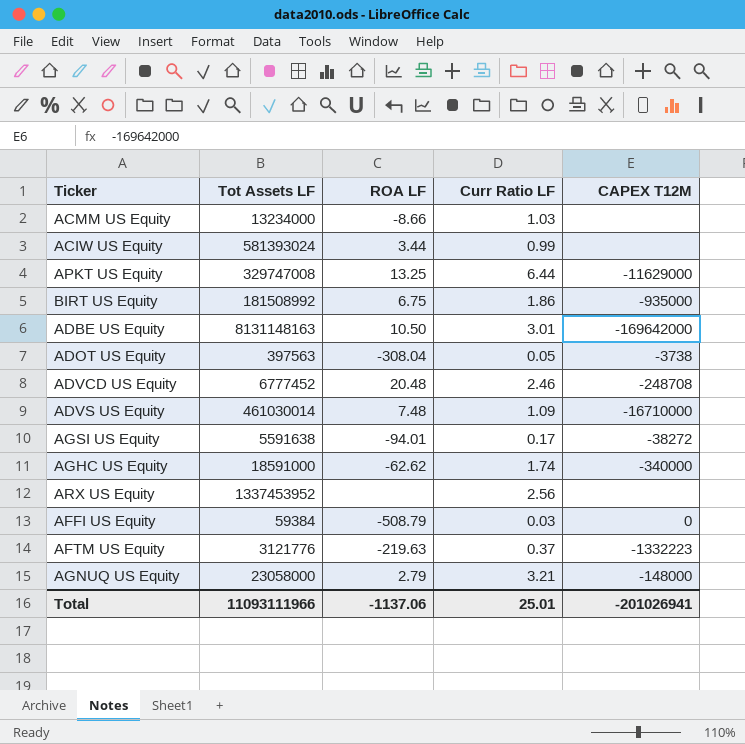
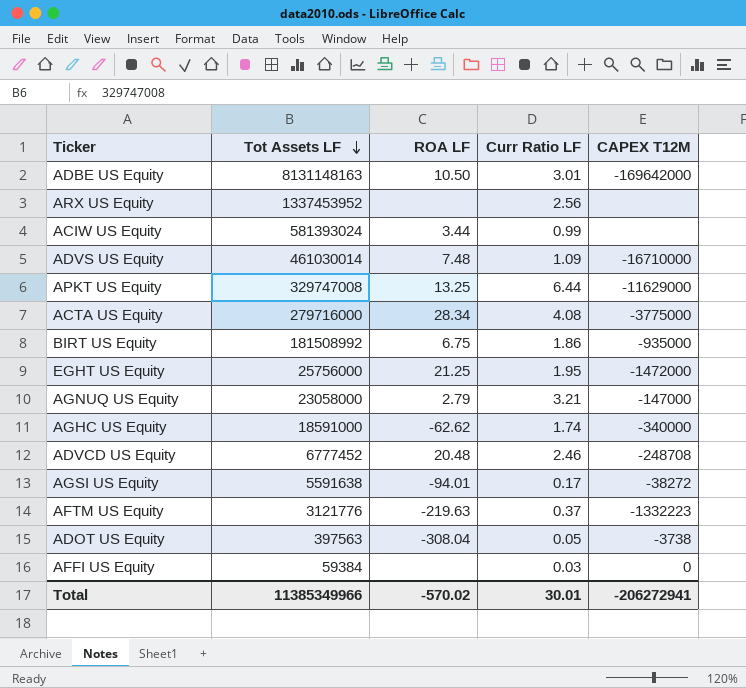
row order: none -> Tot Assets LF descending
row ACMM US Equity: 13234000 | -8.66 | 1.03 | none -> none
row ACTA US Equity: none -> 279716000 | 28.34 | 4.08 | -3775000
row EGHT US Equity: none -> 25756000 | 21.25 | 1.95 | -1472000
AGNUQ US Equity | CAPEX T12M: -148000 -> -147000
AFFI US Equity | ROA LF: -508.79 -> none
Total | Tot Assets LF: 11093111966 -> 11385349966
Total | ROA LF: -1137.06 -> -570.02
Total | Curr Ratio LF: 25.01 -> 30.01
Total | CAPEX T12M: -201026941 -> -206272941

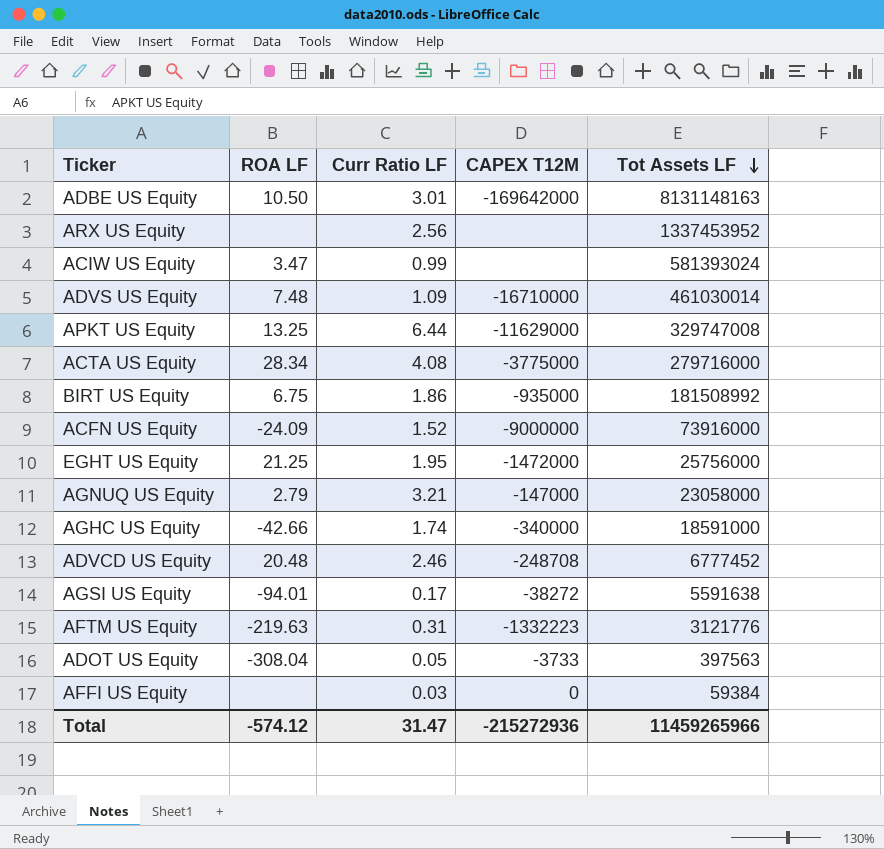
column Tot Assets LF | position: 2 -> 5
ACIW US Equity | ROA LF: 3.44 -> 3.47
row ACFN US Equity: none -> -24.09 | 1.52 | -9000000 | 73916000
AGHC US Equity | ROA LF: -62.62 -> -42.66
AFTM US Equity | Curr Ratio LF: 0.37 -> 0.31
ADOT US Equity | CAPEX T12M: -3738 -> -3733
Total | ROA LF: -570.02 -> -574.12
Total | Curr Ratio LF: 30.01 -> 31.47
Total | CAPEX T12M: -206272941 -> -215272936
Total | Tot Assets LF: 11385349966 -> 11459265966

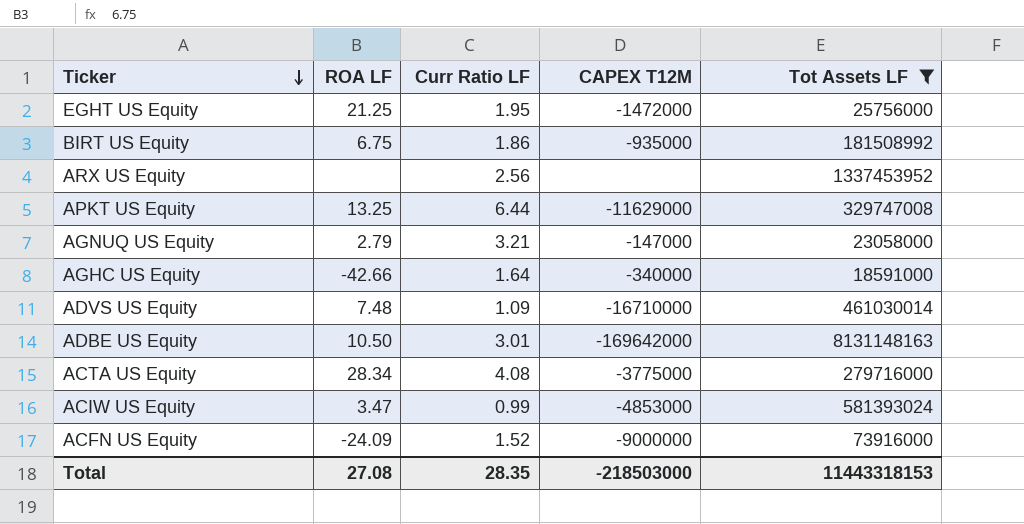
filter: none -> Tot Assets LF >= 18591000
row order: Tot Assets LF descending -> Ticker descending
AGHC US Equity | Curr Ratio LF: 1.74 -> 1.64
ACIW US Equity | CAPEX T12M: none -> -4853000
Total | ROA LF: -574.12 -> 27.08
Total | Curr Ratio LF: 31.47 -> 28.35
Total | CAPEX T12M: -215272936 -> -218503000
Total | Tot Assets LF: 11459265966 -> 11443318153

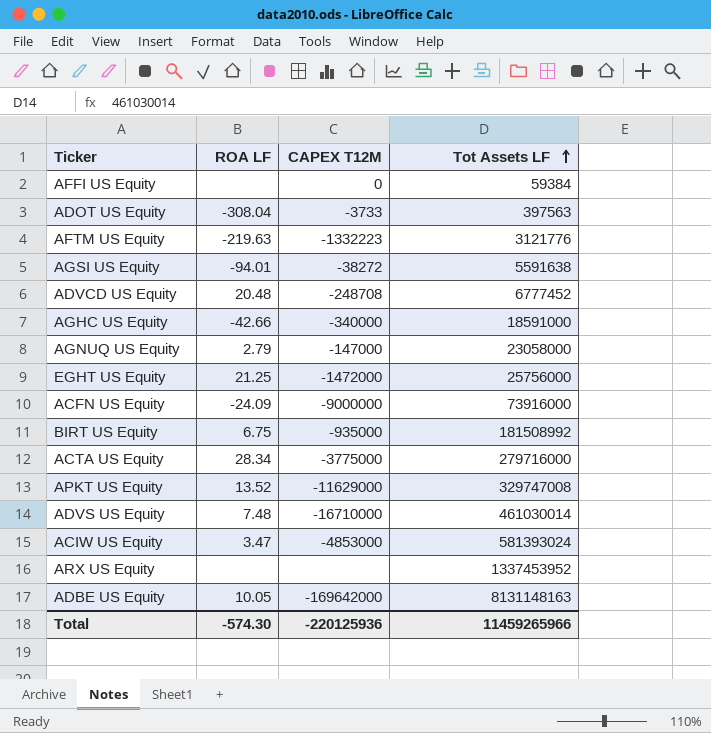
filter: Tot Assets LF >= 18591000 -> none
row order: Ticker descending -> Tot Assets LF ascending
column Curr Ratio LF | position: 3 -> none
APKT US Equity | ROA LF: 13.25 -> 13.52
ADBE US Equity | ROA LF: 10.50 -> 10.05
Total | ROA LF: 27.08 -> -574.30
Total | CAPEX T12M: -218503000 -> -220125936
Total | Tot Assets LF: 11443318153 -> 11459265966

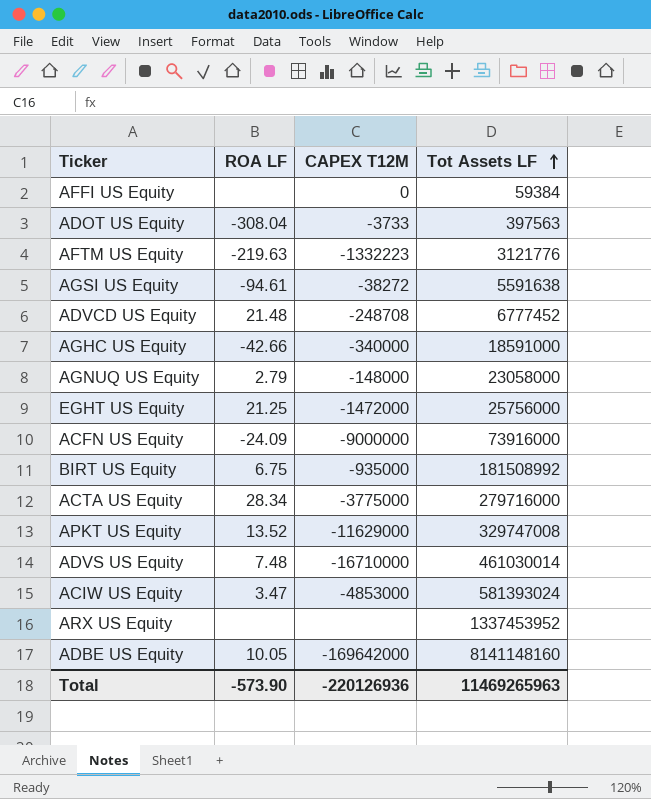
AGSI US Equity | ROA LF: -94.01 -> -94.61
ADVCD US Equity | ROA LF: 20.48 -> 21.48
AGNUQ US Equity | CAPEX T12M: -147000 -> -148000
ADBE US Equity | Tot Assets LF: 8131148163 -> 8141148160
Total | ROA LF: -574.30 -> -573.90
Total | CAPEX T12M: -220125936 -> -220126936
Total | Tot Assets LF: 11459265966 -> 11469265963

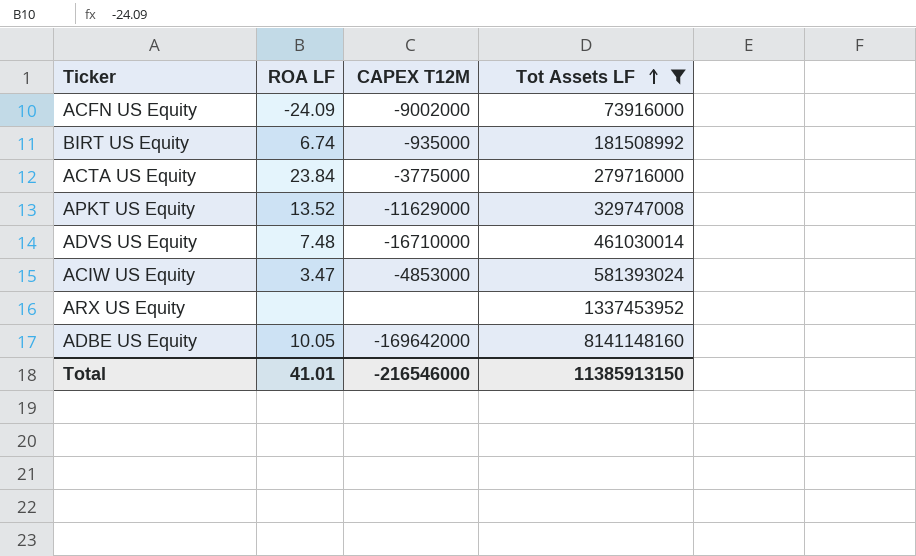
filter: none -> Tot Assets LF >= 73916000
ACFN US Equity | CAPEX T12M: -9000000 -> -9002000
BIRT US Equity | ROA LF: 6.75 -> 6.74
ACTA US Equity | ROA LF: 28.34 -> 23.84
Total | ROA LF: -573.90 -> 41.01
Total | CAPEX T12M: -220126936 -> -216546000
Total | Tot Assets LF: 11469265963 -> 11385913150

